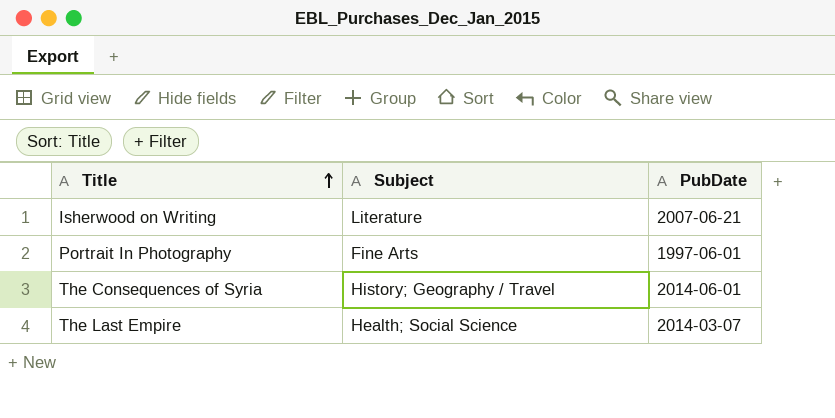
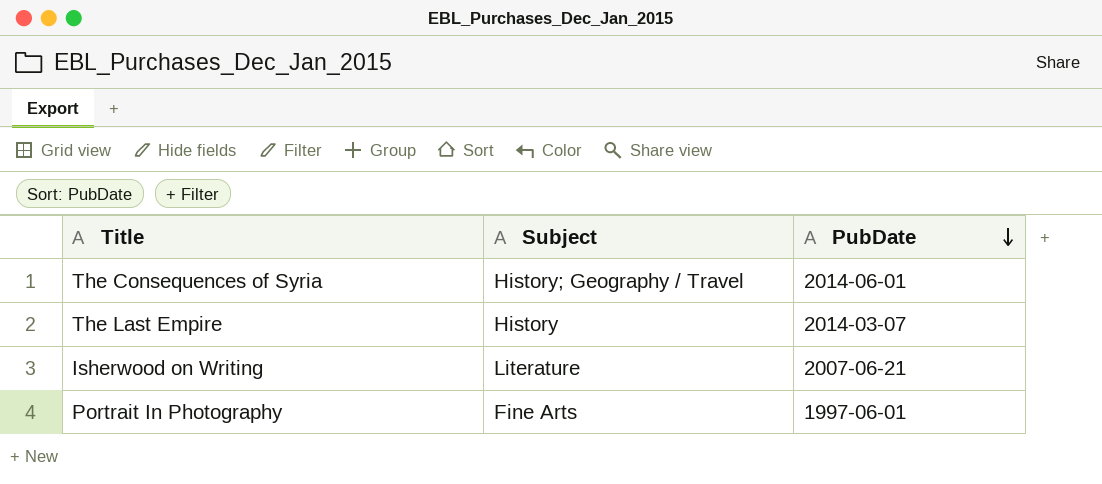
row order: Title ascending -> PubDate descending
The Last Empire | Subject: Health; Social Science -> History

